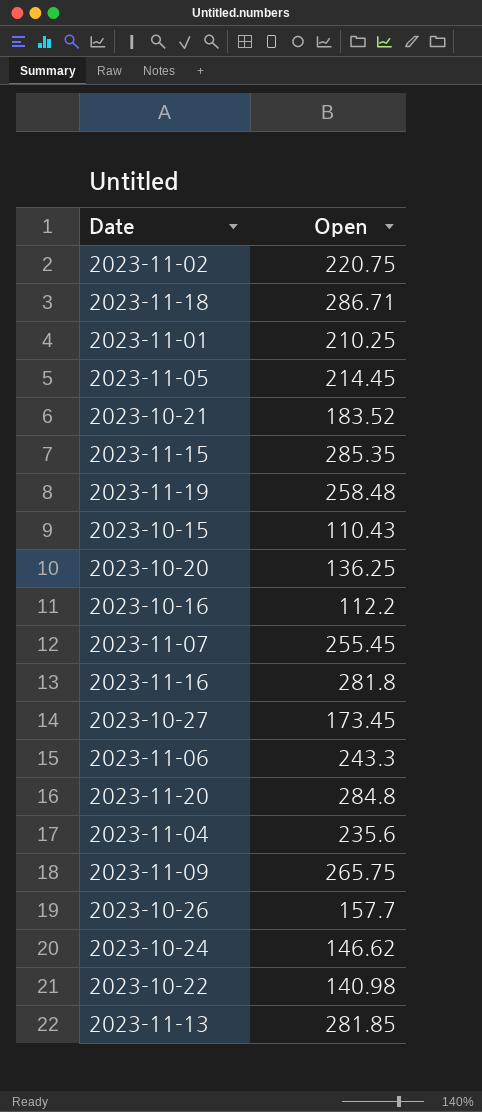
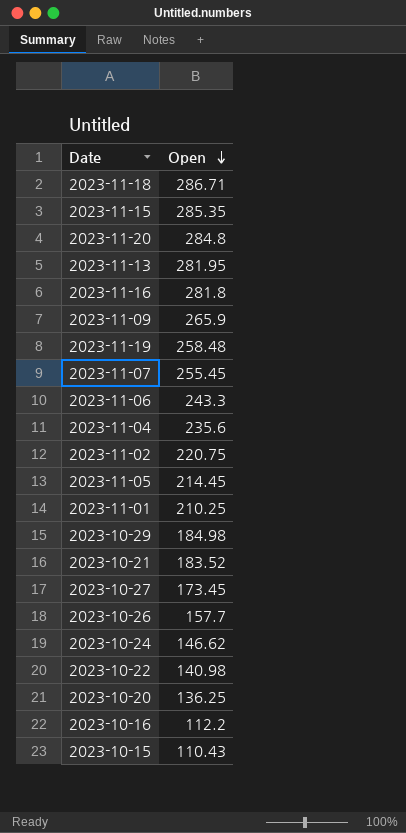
row order: none -> Open descending
2023-11-13 | Open: 281.85 -> 281.95
2023-11-09 | Open: 265.75 -> 265.9
row 2023-10-29: none -> 184.98

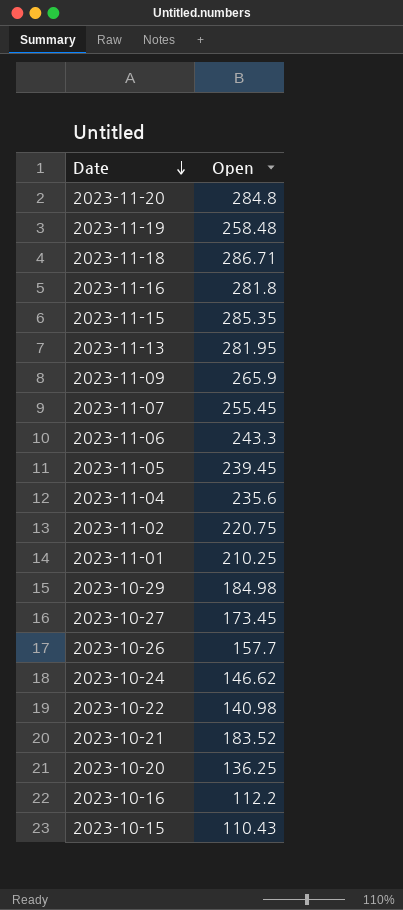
row order: Open descending -> Date descending
2023-11-05 | Open: 214.45 -> 239.45

